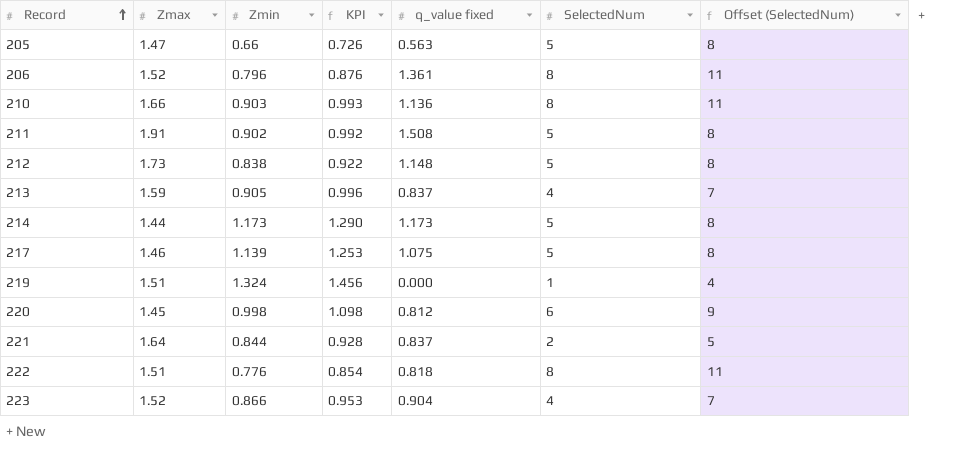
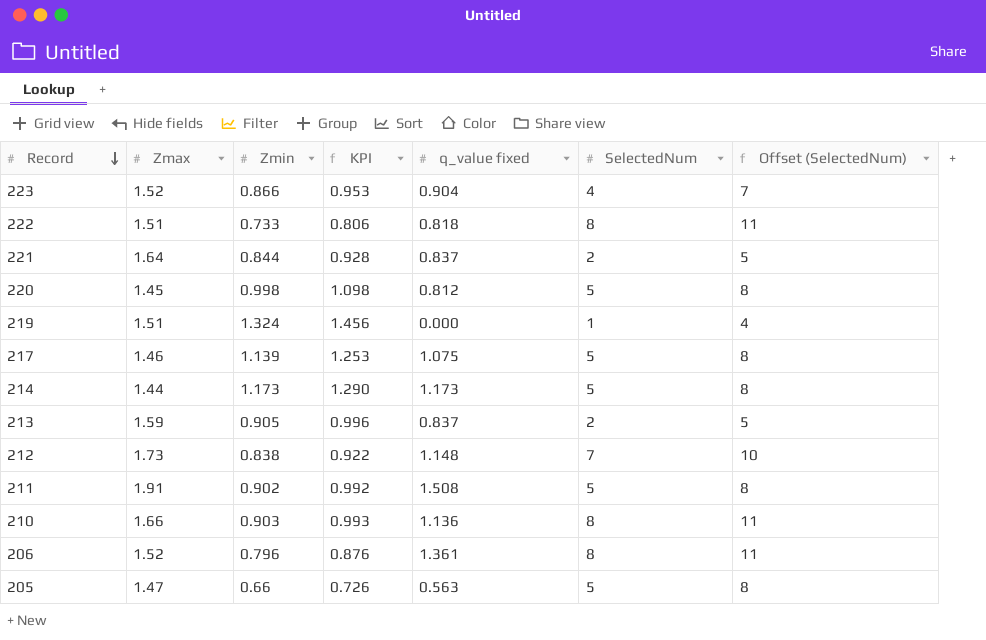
row order: Record ascending -> Record descending
222 | Zmin: 0.776 -> 0.733
222 | KPI: 0.854 -> 0.806
220 | SelectedNum: 6 -> 5
220 | Offset (SelectedNum): 9 -> 8
213 | SelectedNum: 4 -> 2
213 | Offset (SelectedNum): 7 -> 5
212 | SelectedNum: 5 -> 7
212 | Offset (SelectedNum): 8 -> 10

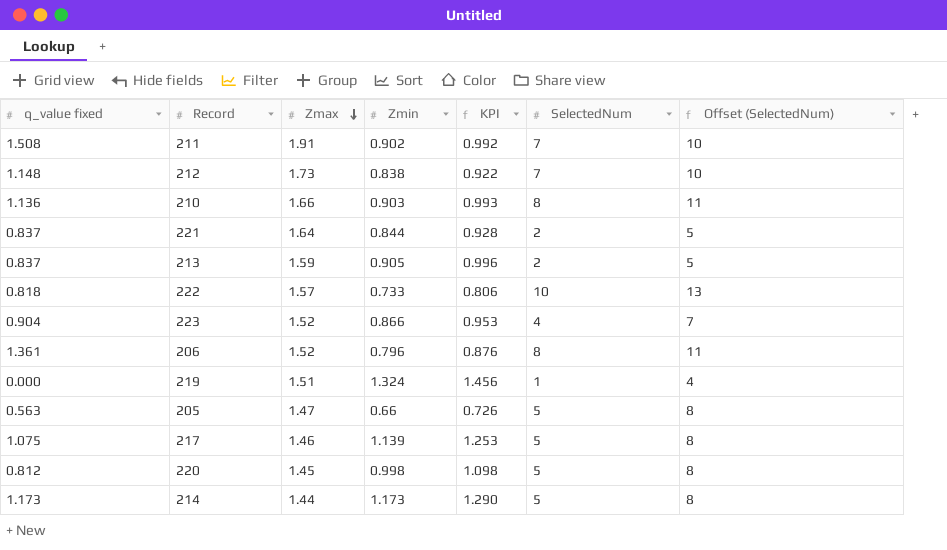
row order: Record descending -> Zmax descending
column q_value fixed | position: 5 -> 1
211 | SelectedNum: 5 -> 7
211 | Offset (SelectedNum): 8 -> 10
222 | Zmax: 1.51 -> 1.57
222 | SelectedNum: 8 -> 10
222 | Offset (SelectedNum): 11 -> 13

